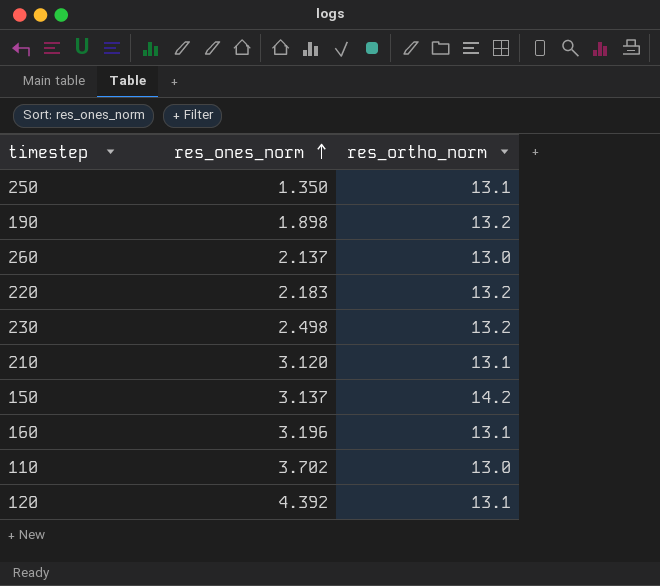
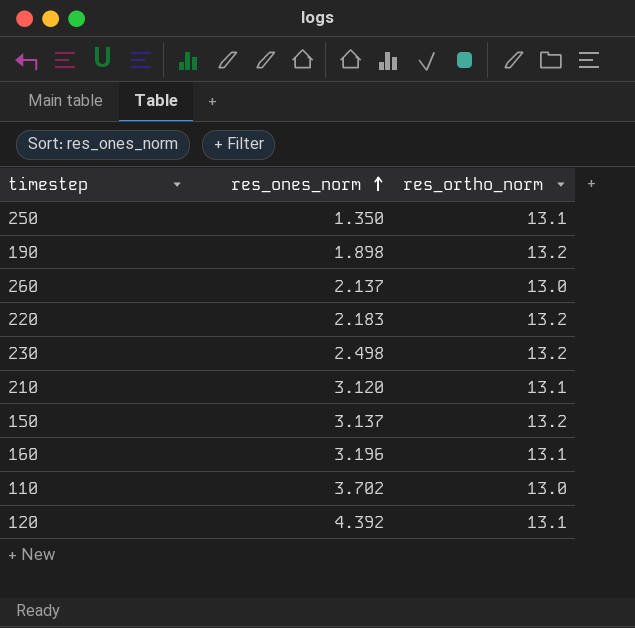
150 | res_ortho_norm: 14.2 -> 13.2

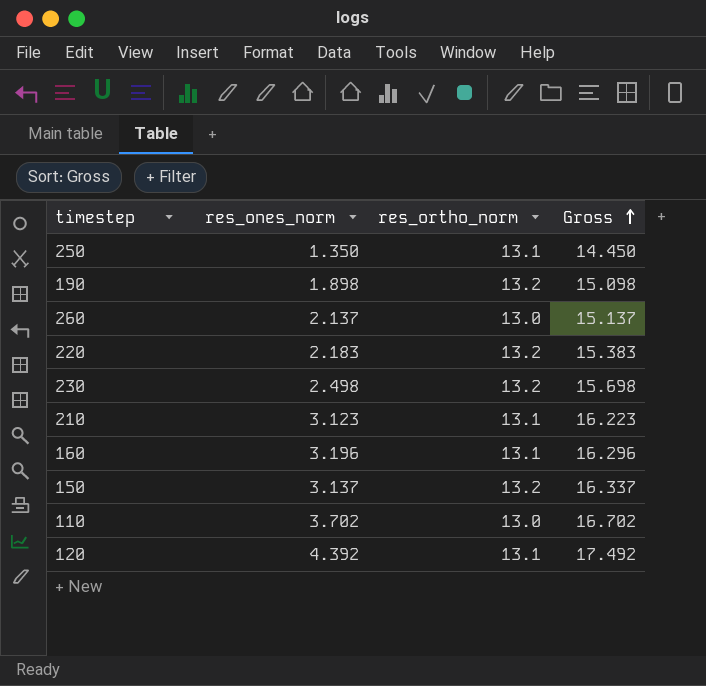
row order: res_ones_norm ascending -> Gross ascending
column Gross | formula: none -> [res_ones_norm] + [res_ortho_norm]
210 | res_ones_norm: 3.120 -> 3.123

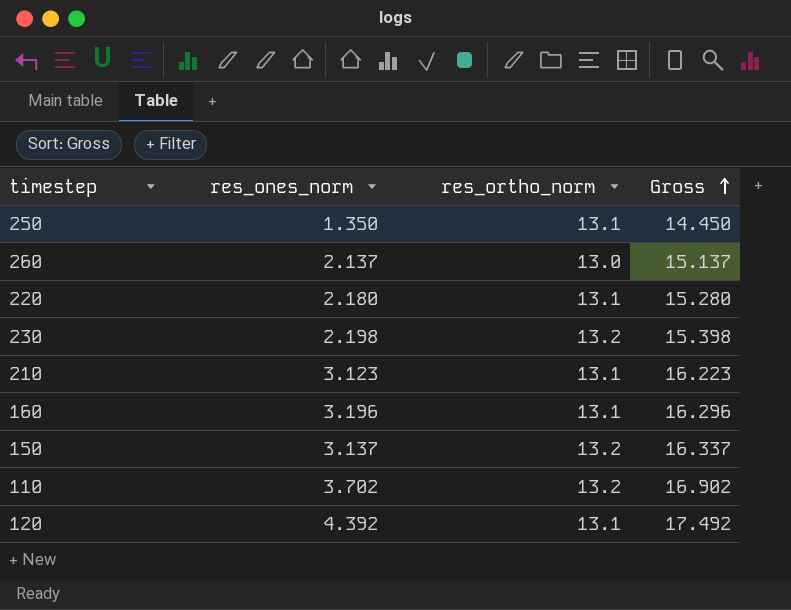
row 190: 1.898 | 13.2 | 15.098 -> none
220 | res_ones_norm: 2.183 -> 2.180
220 | res_ortho_norm: 13.2 -> 13.1
220 | Gross: 15.383 -> 15.280
230 | res_ones_norm: 2.498 -> 2.198
230 | Gross: 15.698 -> 15.398
110 | res_ortho_norm: 13.0 -> 13.2
110 | Gross: 16.702 -> 16.902

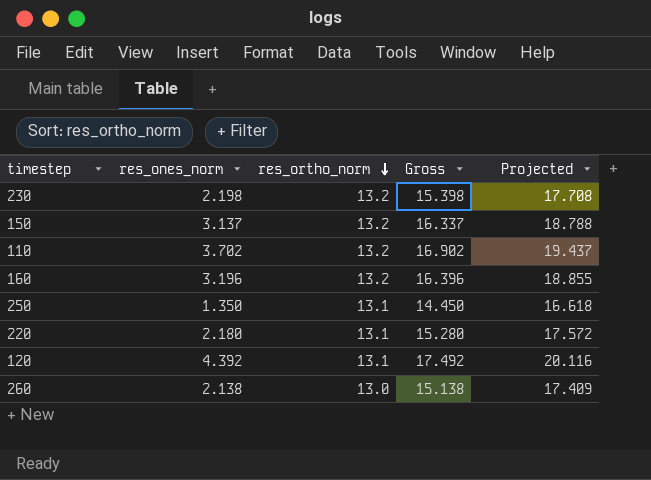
row order: Gross ascending -> res_ortho_norm descending
column Projected | formula: none -> [Gross] * 1.15
row 210: 3.123 | 13.1 | 16.223 -> none
160 | res_ortho_norm: 13.1 -> 13.2
160 | Gross: 16.296 -> 16.396
260 | res_ones_norm: 2.137 -> 2.138
260 | Gross: 15.137 -> 15.138

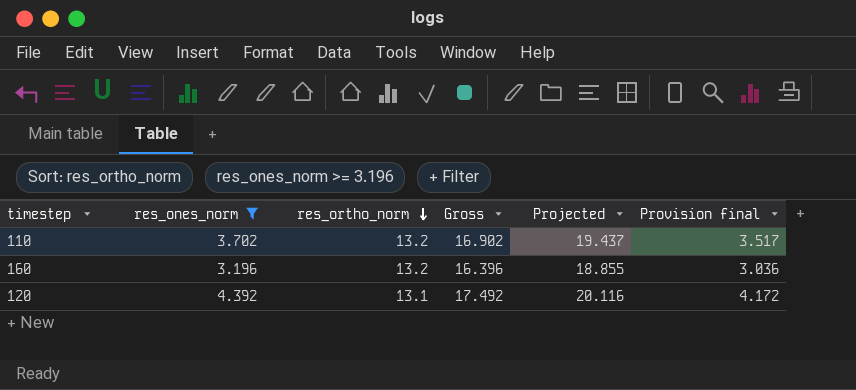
filter: none -> res_ones_norm >= 3.196
column Provision final | formula: none -> [res_ones_norm] * 0.95

